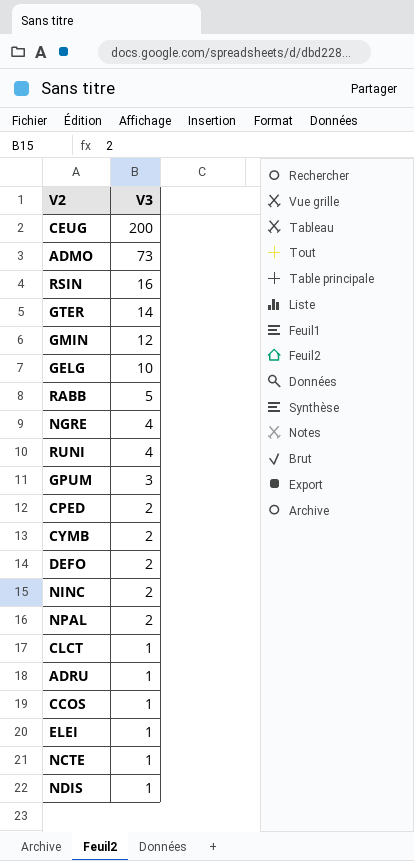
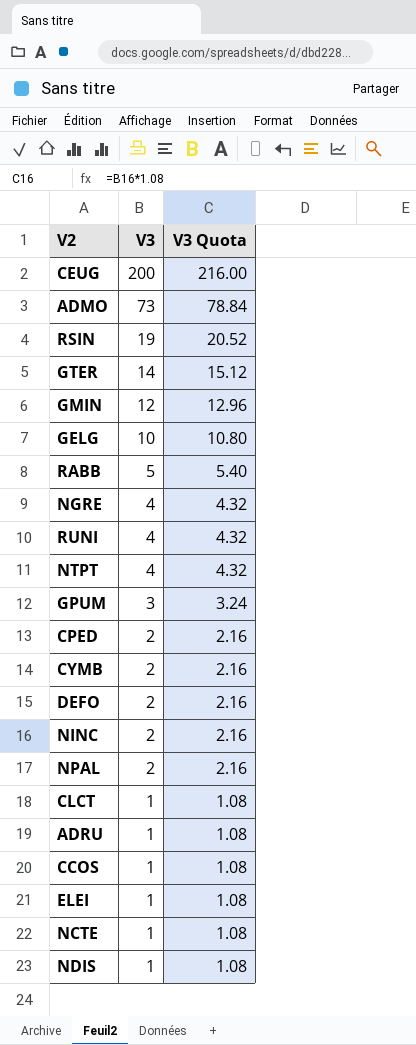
column V3 Quota | formula: none -> [V3] * 1.08
RSIN | V3: 16 -> 19
row NTPT: none -> 4 | 4.32

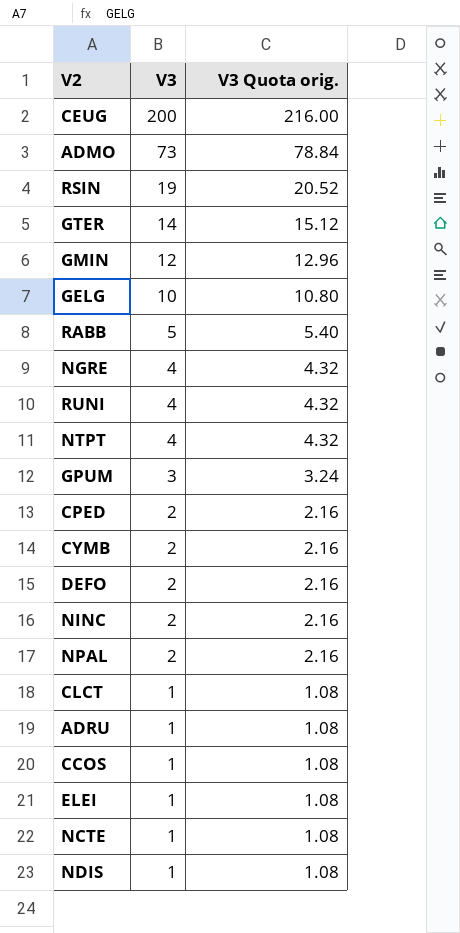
column name: V3 Quota -> V3 Quota orig.

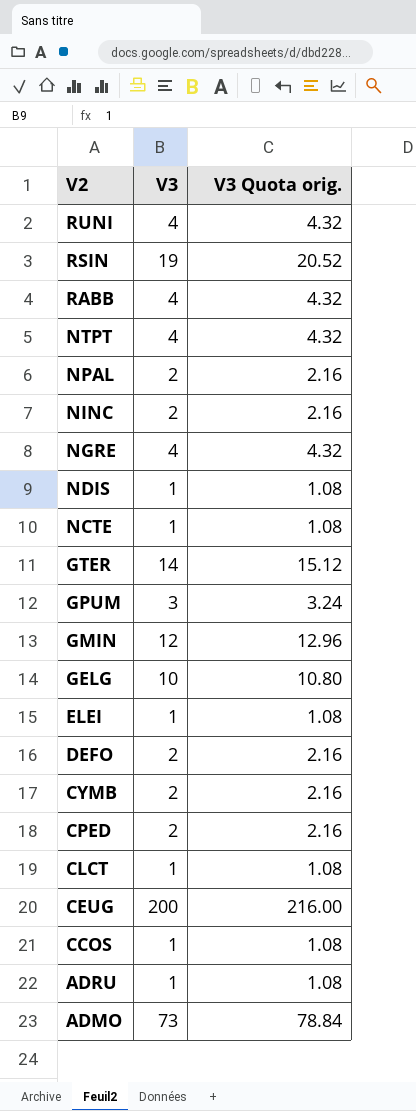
row order: V3 descending -> V2 descending
RABB | V3: 5 -> 4
RABB | V3 Quota orig.: 5.40 -> 4.32

